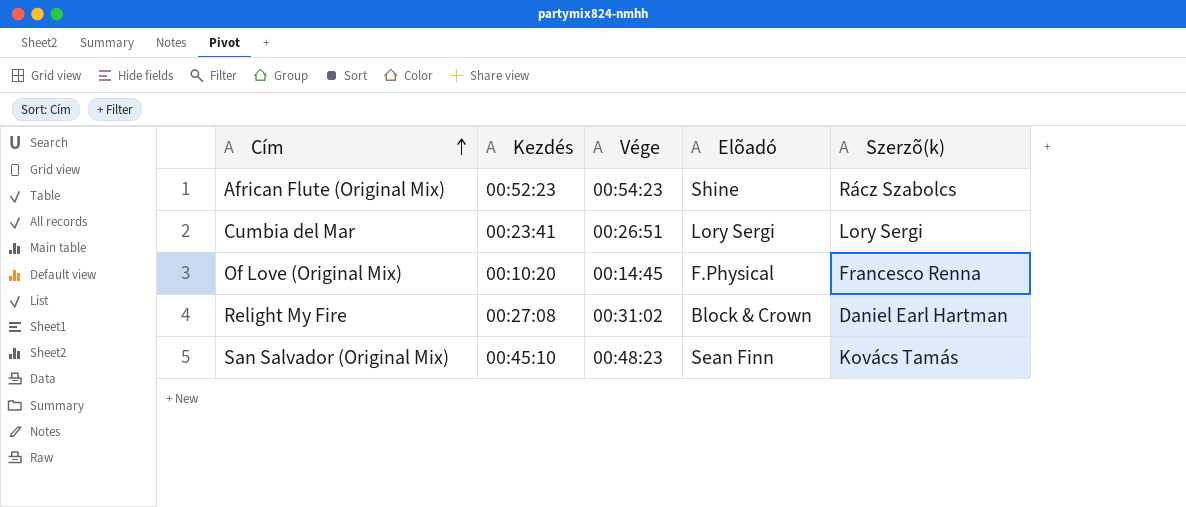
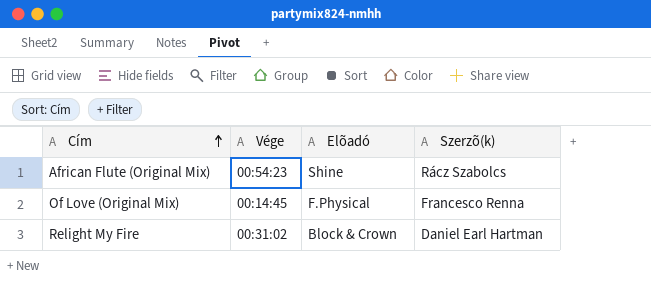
column Kezdés | position: 2 -> none
row Cumbia del Mar: 00:23:41 | 00:26:51 | Lory Sergi | Lory Sergi -> none
row San Salvador (Original Mix): 00:45:10 | 00:48:23 | Sean Finn | Kovács Tamás -> none

